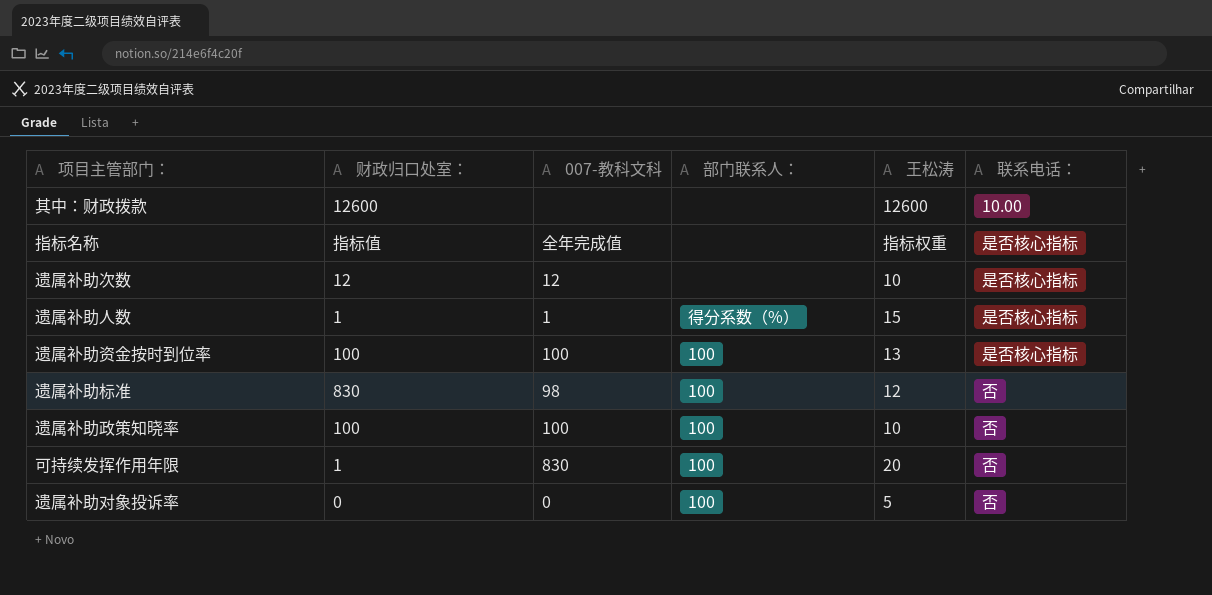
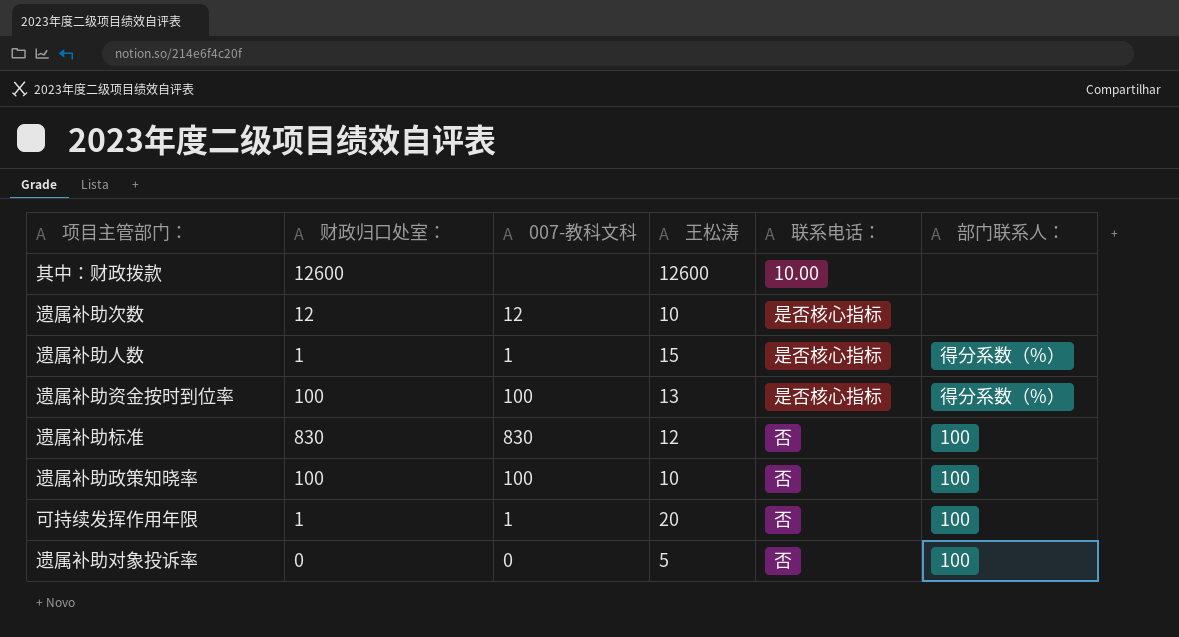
column 部门联系人： | position: 4 -> 6
row 指标名称: 指标值 | 全年完成值 | none | 指标权重 | 是否核心指标 -> none
遗属补助资金按时到位率 | 部门联系人：: 100 -> 得分系数（%）
遗属补助标准 | 007-教科文科: 98 -> 830
可持续发挥作用年限 | 007-教科文科: 830 -> 1

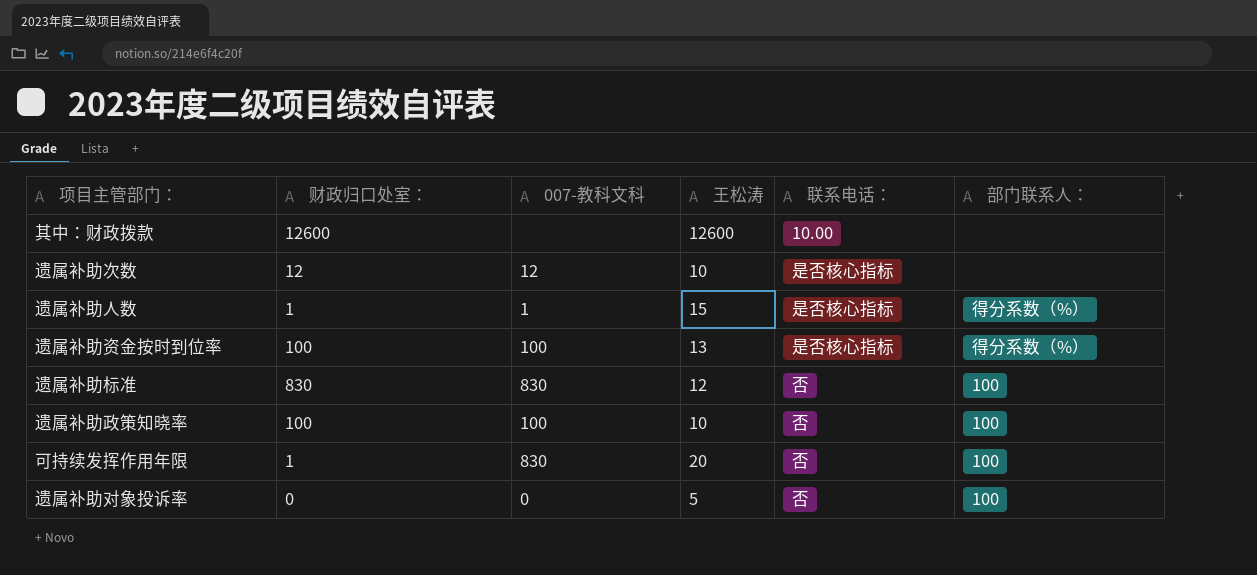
可持续发挥作用年限 | 007-教科文科: 1 -> 830

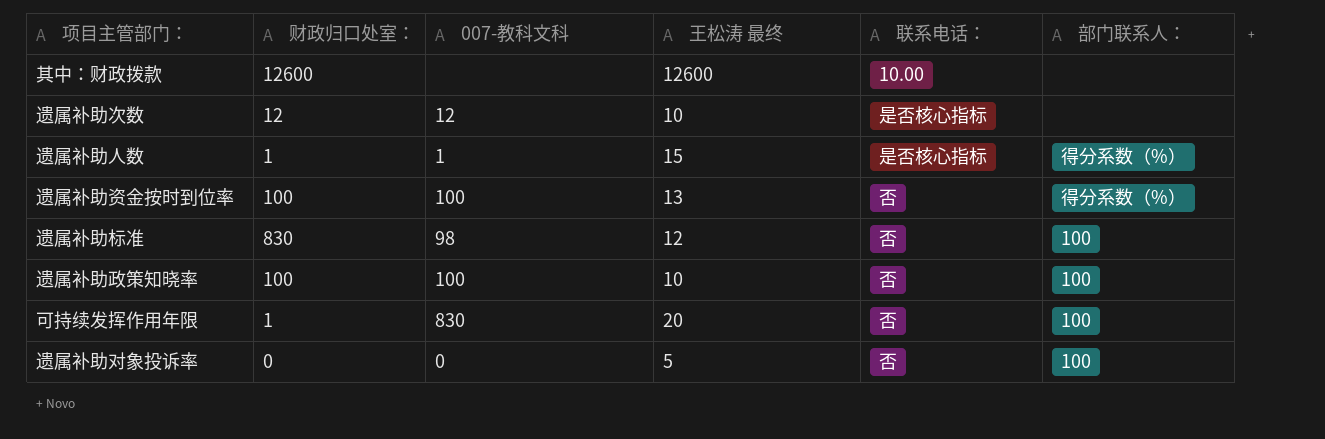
column name: 王松涛 -> 王松涛 最终
遗属补助资金按时到位率 | 联系电话：: 是否核心指标 -> 否
遗属补助标准 | 007-教科文科: 830 -> 98

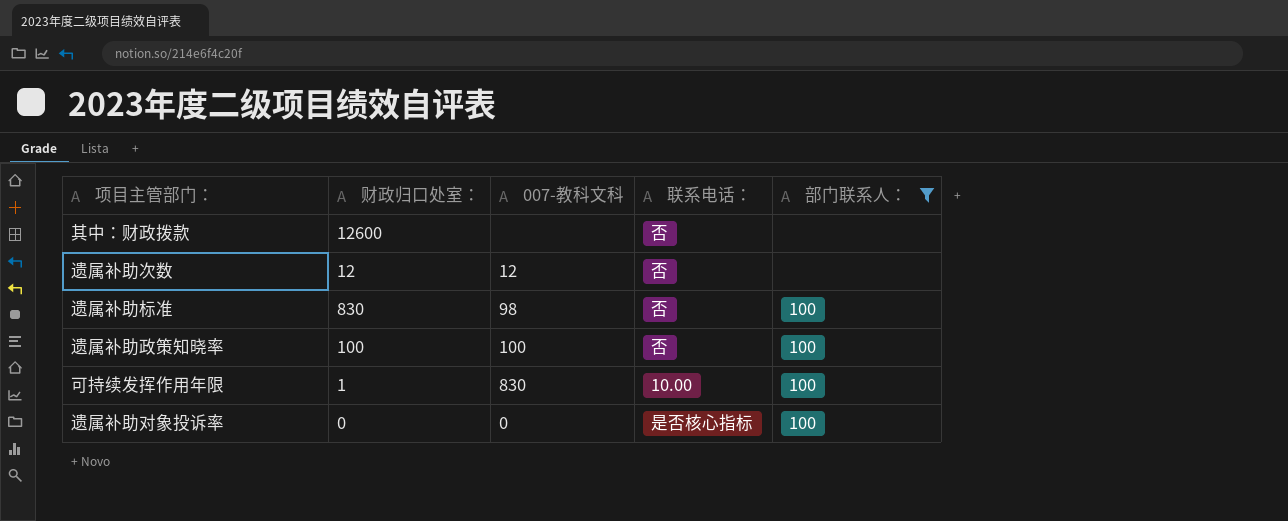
filter: none -> 部门联系人： != 得分系数（%）
column 王松涛 最终 | position: 4 -> none
其中：财政拨款 | 联系电话：: 10.00 -> 否
遗属补助次数 | 联系电话：: 是否核心指标 -> 否
可持续发挥作用年限 | 联系电话：: 否 -> 10.00
遗属补助对象投诉率 | 联系电话：: 否 -> 是否核心指标

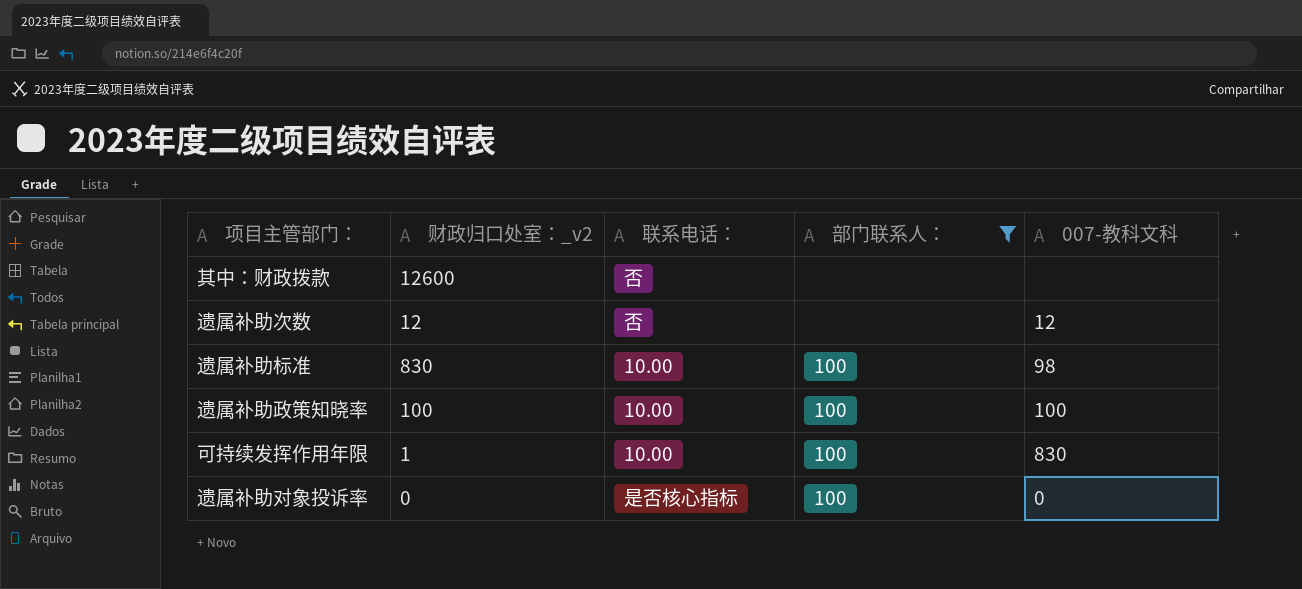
column name: 财政归口处室： -> 财政归口处室：_v2
column 007-教科文科 | position: 3 -> 5
遗属补助标准 | 联系电话：: 否 -> 10.00
遗属补助政策知晓率 | 联系电话：: 否 -> 10.00

